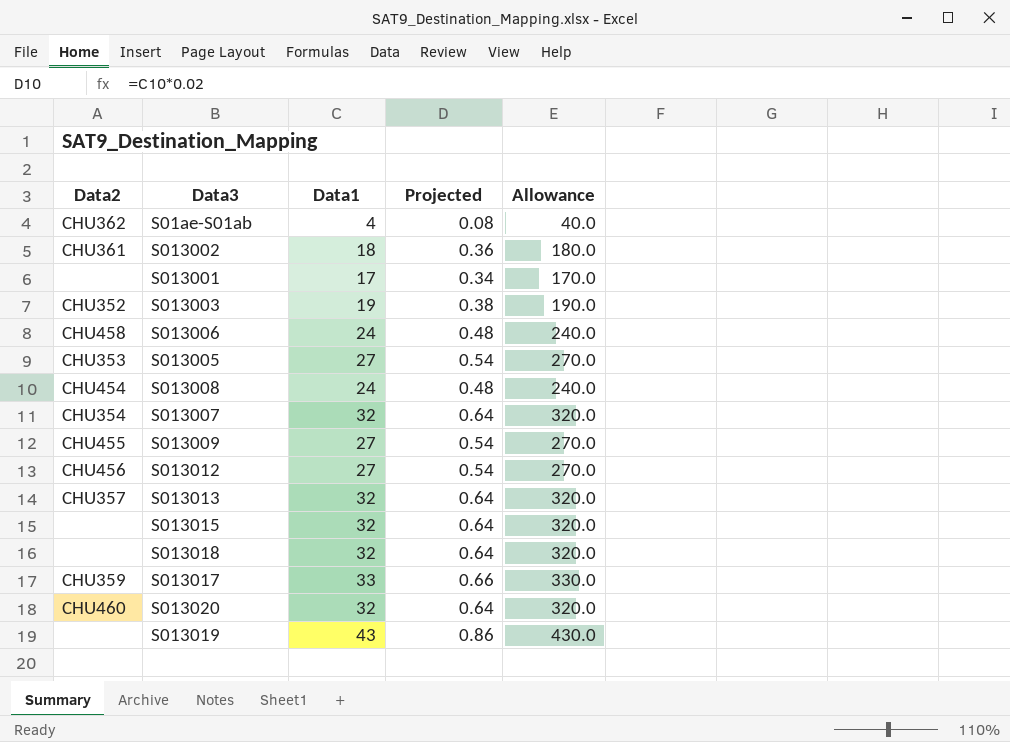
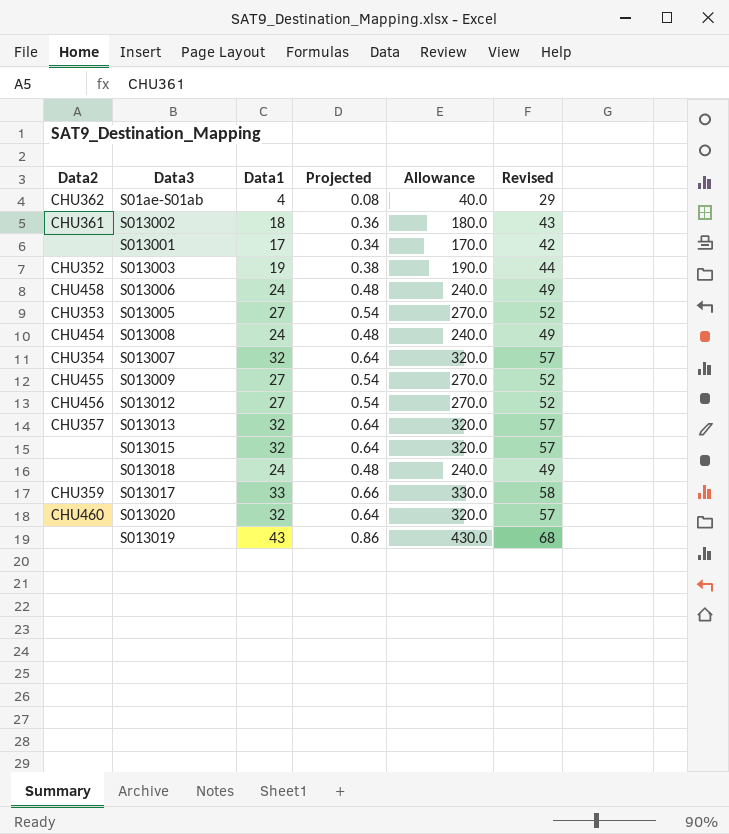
column Revised | formula: none -> [Data1] + 25
S013018 | Data1: 32 -> 24
S013018 | Projected: 0.64 -> 0.48
S013018 | Allowance: 320.0 -> 240.0

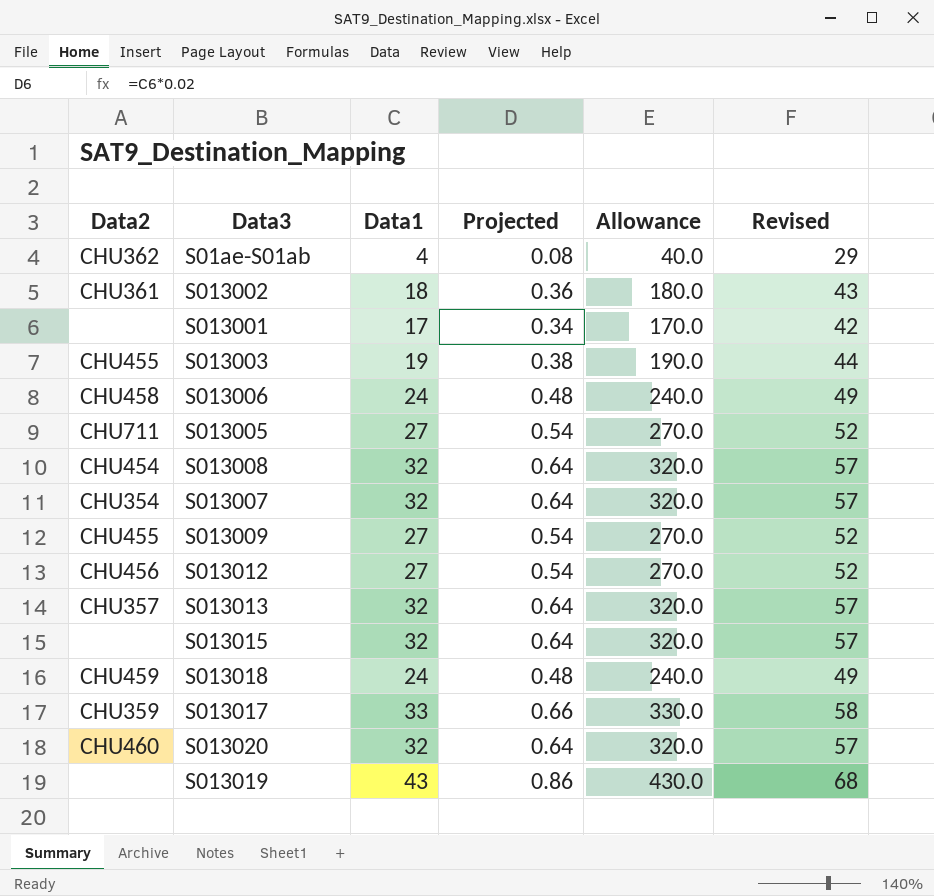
S013003 | Data2: CHU352 -> CHU455
S013005 | Data2: CHU353 -> CHU711
S013008 | Data1: 24 -> 32
S013008 | Projected: 0.48 -> 0.64
S013008 | Allowance: 240.0 -> 320.0
S013008 | Revised: 49 -> 57
S013018 | Data2: none -> CHU459

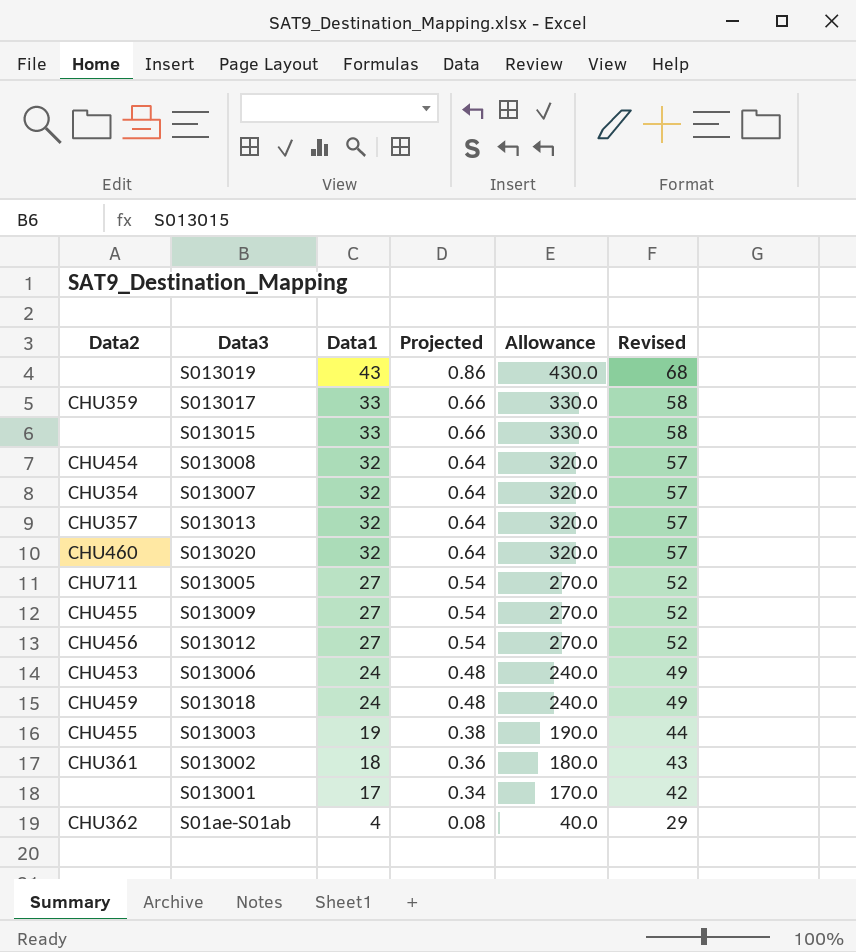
row order: none -> Data1 descending
S013015 | Data1: 32 -> 33
S013015 | Projected: 0.64 -> 0.66
S013015 | Allowance: 320.0 -> 330.0
S013015 | Revised: 57 -> 58
S013006 | Data2: CHU458 -> CHU453

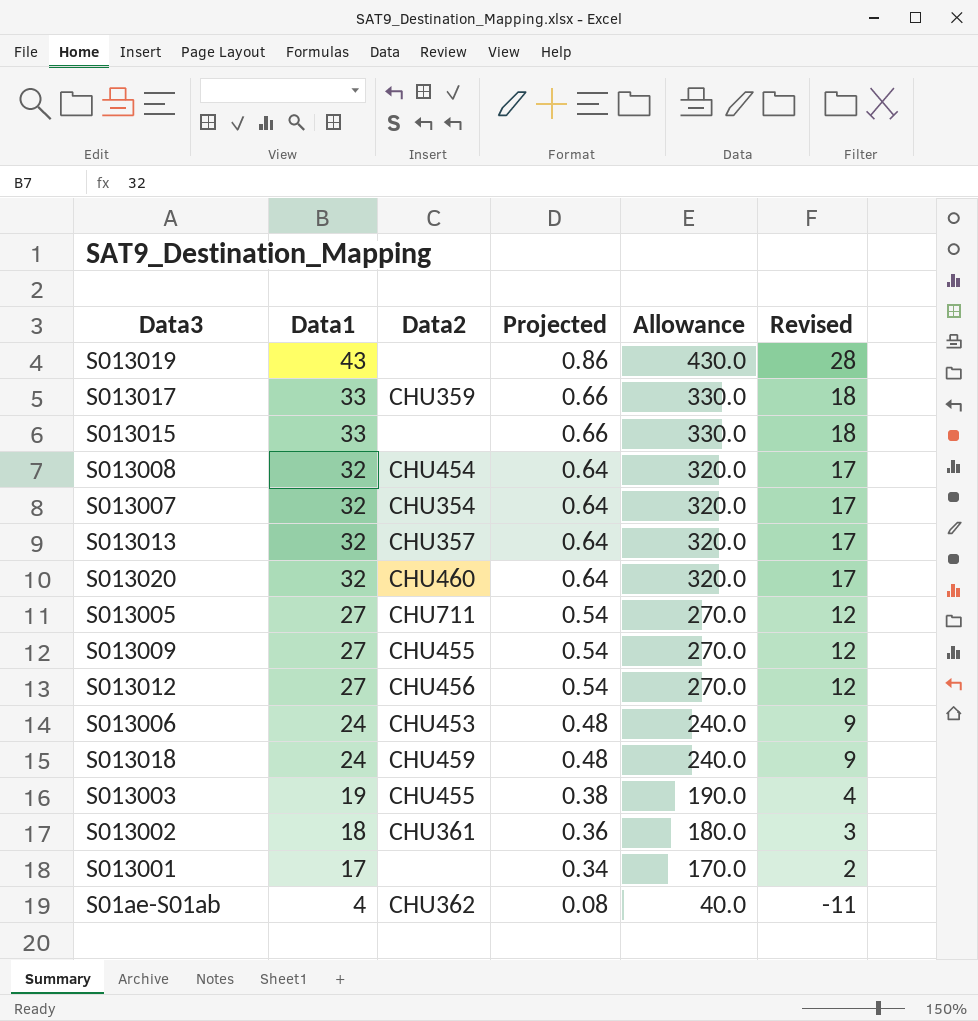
column Data2 | position: 1 -> 3
column Revised | formula: [Data1] + 25 -> [Data1] - 15

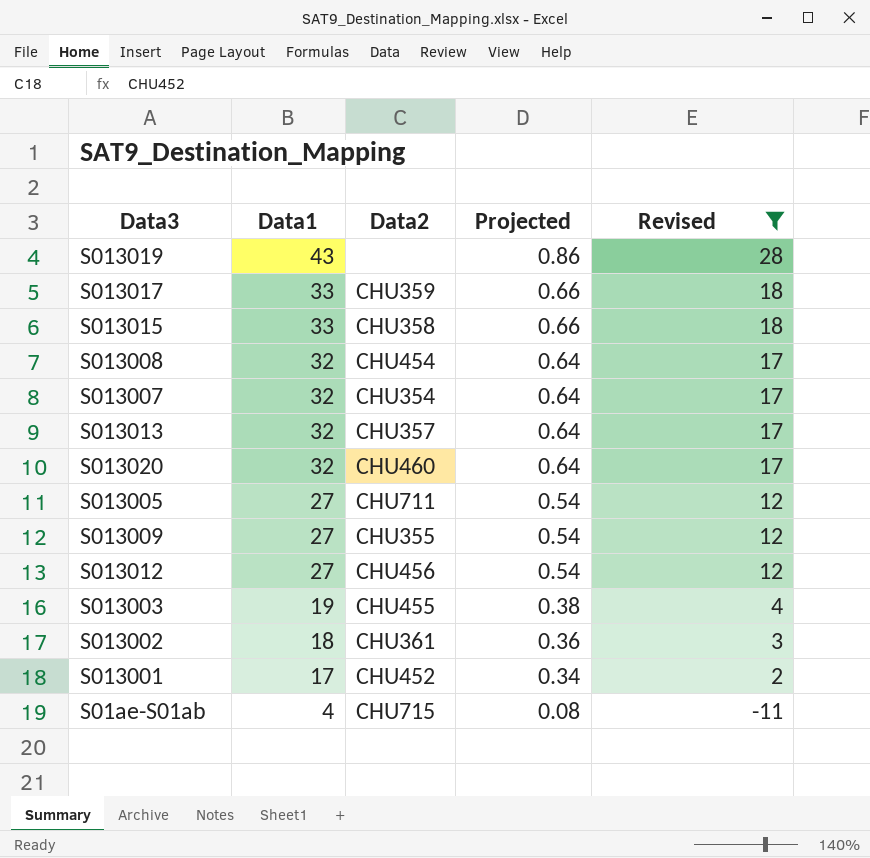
filter: none -> Revised != 9
column Allowance | formula: [Data1] * 10 -> none
S013015 | Data2: none -> CHU358
S013009 | Data2: CHU455 -> CHU355
S013001 | Data2: none -> CHU452
S01ae-S01ab | Data2: CHU362 -> CHU715

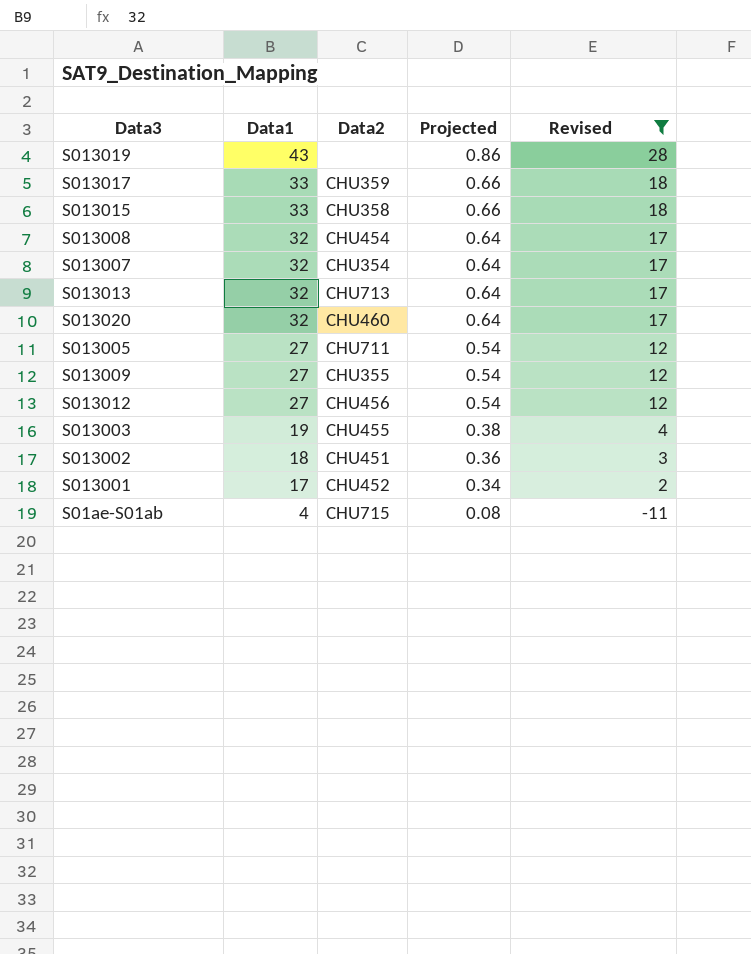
S013013 | Data2: CHU357 -> CHU713
S013002 | Data2: CHU361 -> CHU451

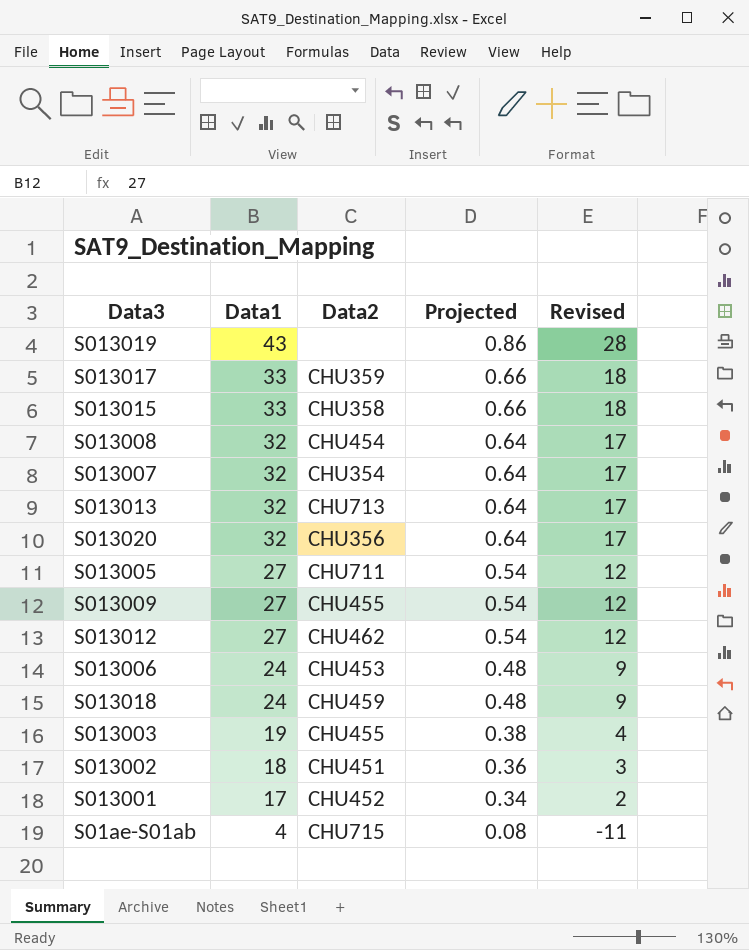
filter: Revised != 9 -> none
S013020 | Data2: CHU460 -> CHU356
S013009 | Data2: CHU355 -> CHU455
S013012 | Data2: CHU456 -> CHU462

